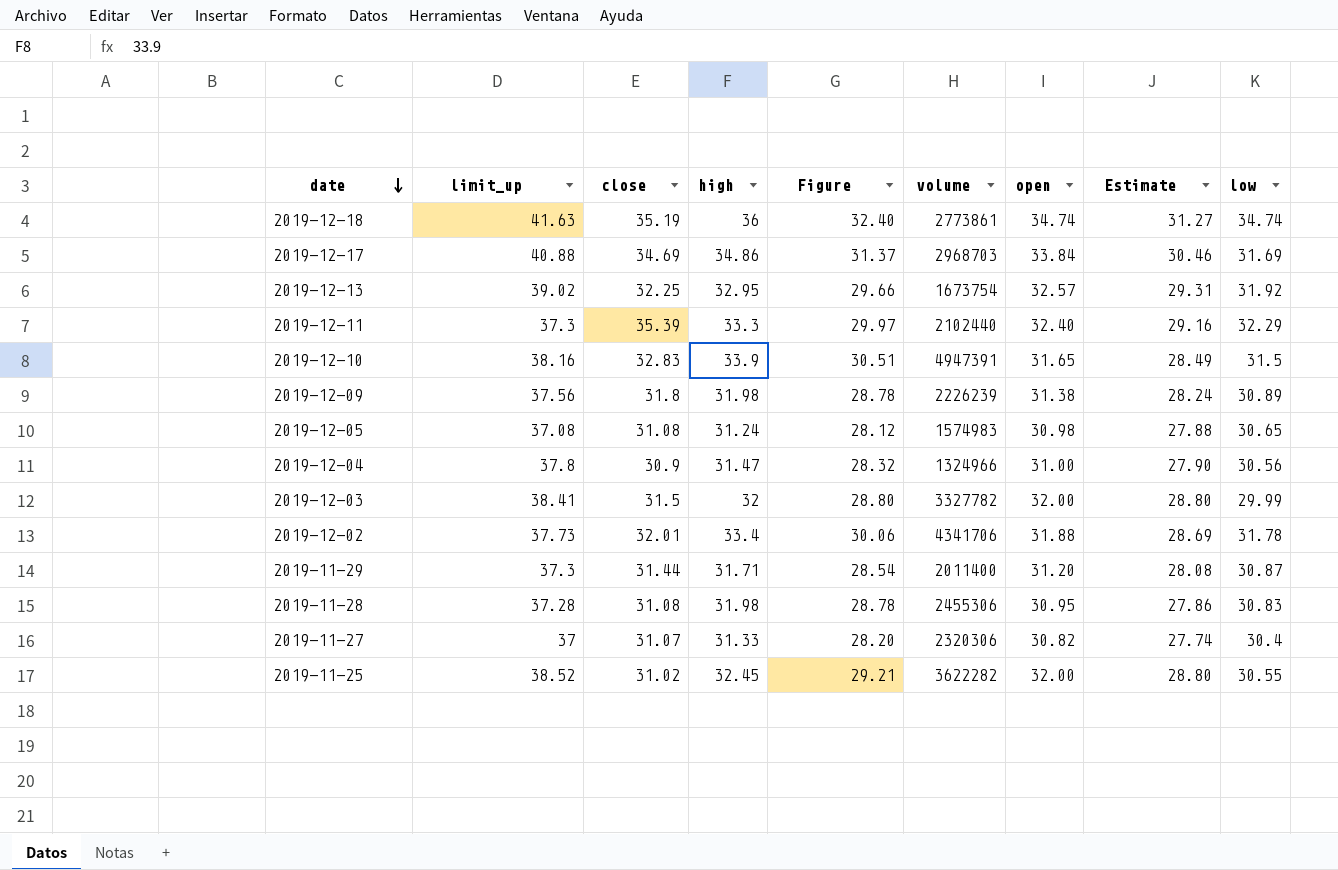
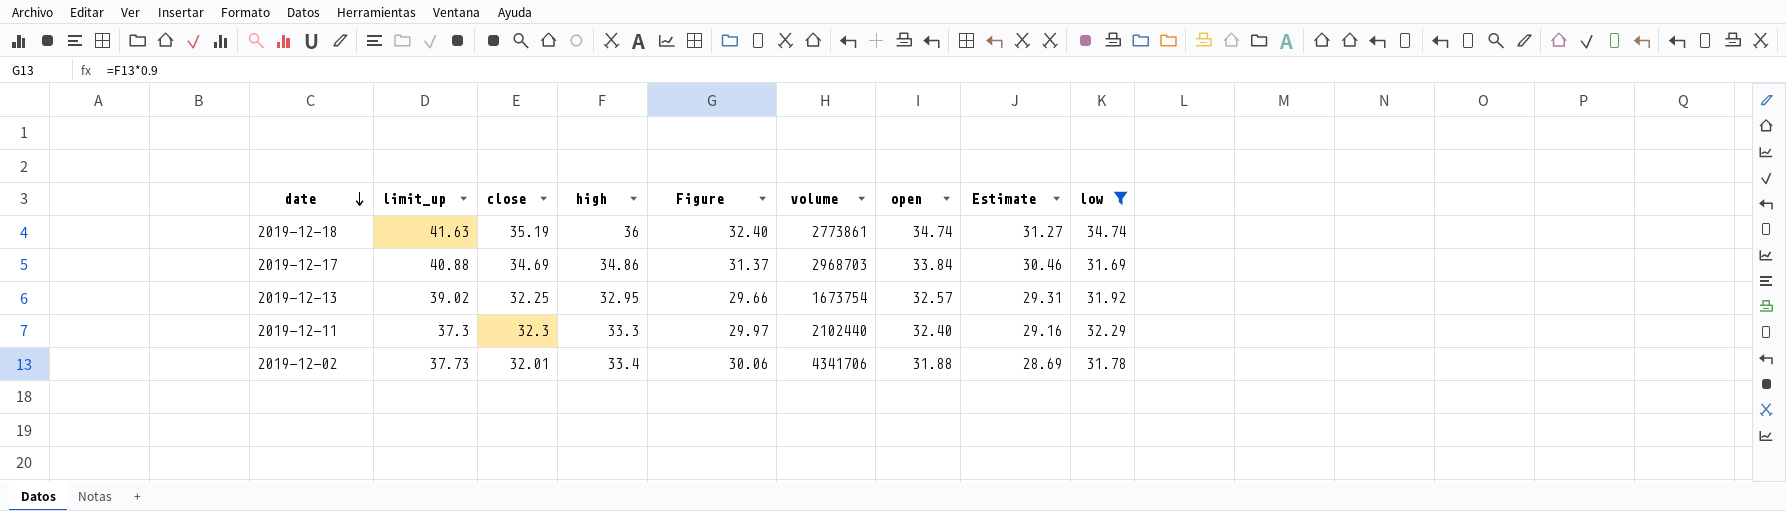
filter: none -> low >= 31.69
2019-12-11 | close: 35.39 -> 32.3

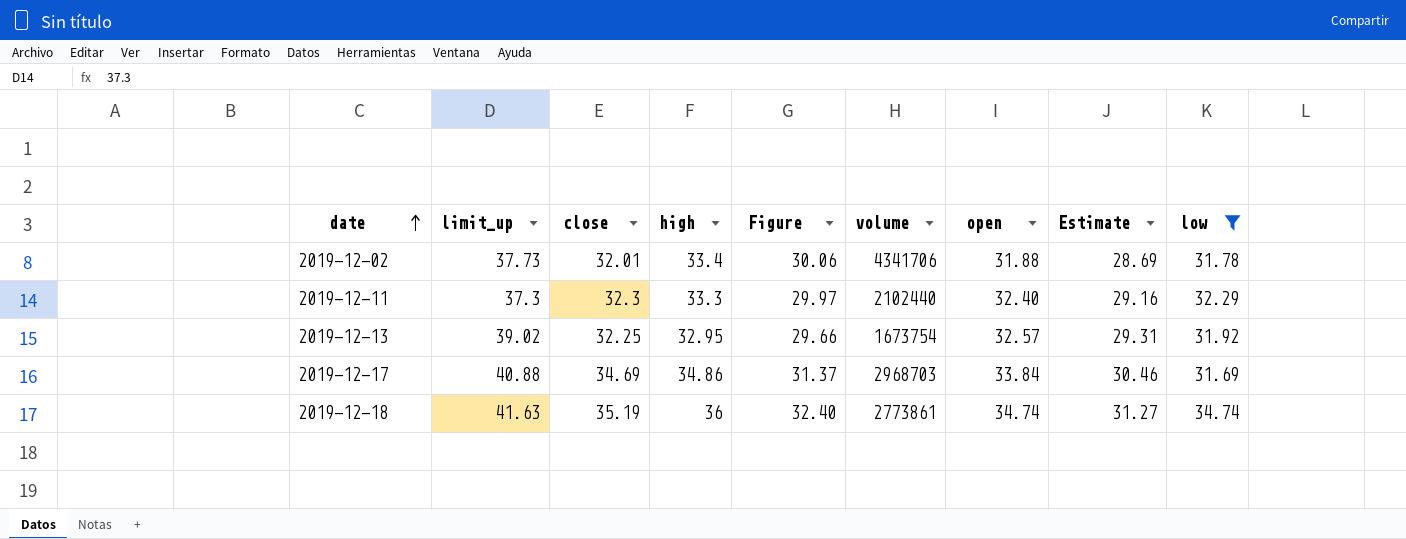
row order: date descending -> date ascending

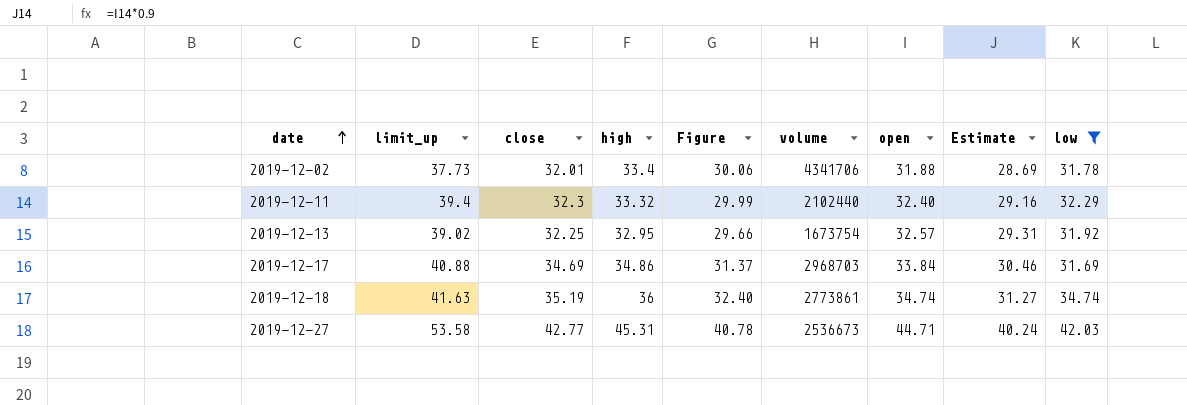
2019-12-11 | limit_up: 37.3 -> 39.4
2019-12-11 | high: 33.3 -> 33.32
2019-12-11 | Figure: 29.97 -> 29.99
row 2019-12-27: none -> 53.58 | 42.77 | 45.31 | 40.78 | 2536673 | 44.71 | 40.24 | 42.03

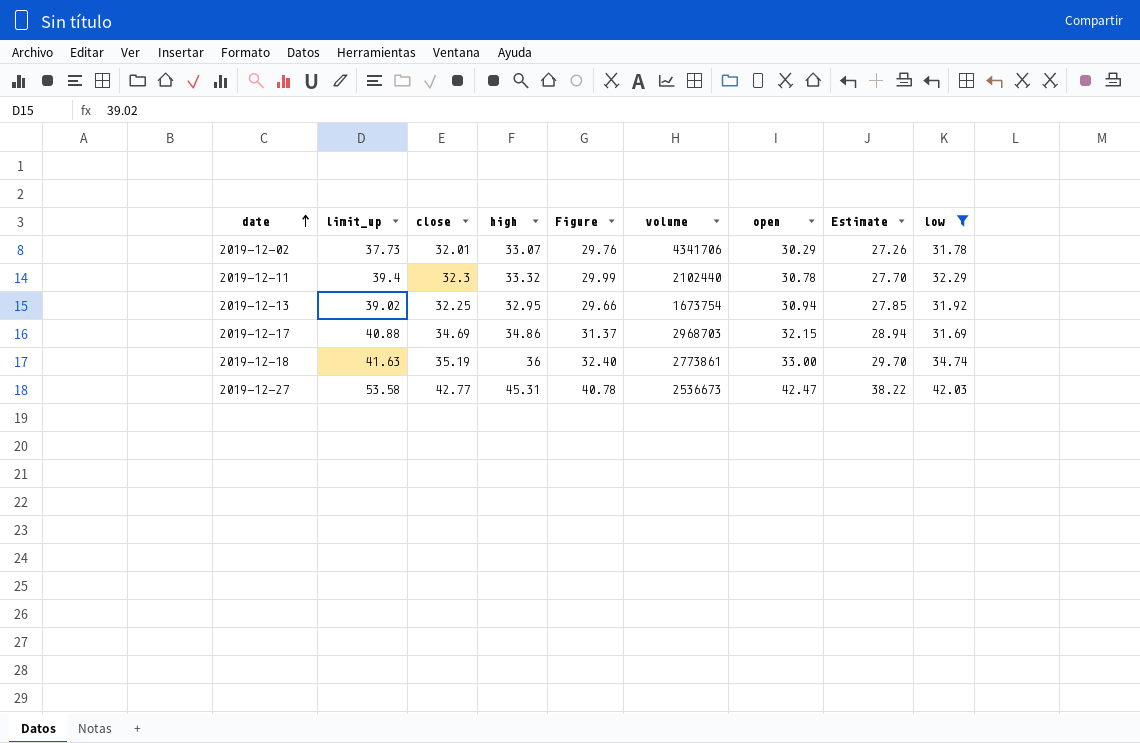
2019-12-02 | high: 33.4 -> 33.07
2019-12-02 | Figure: 30.06 -> 29.76
2019-12-02 | open: 31.88 -> 30.29
2019-12-02 | Estimate: 28.69 -> 27.26
2019-12-11 | open: 32.40 -> 30.78
2019-12-11 | Estimate: 29.16 -> 27.70
2019-12-13 | open: 32.57 -> 30.94
2019-12-13 | Estimate: 29.31 -> 27.85
2019-12-17 | open: 33.84 -> 32.15
2019-12-17 | Estimate: 30.46 -> 28.94
2019-12-18 | open: 34.74 -> 33.00
2019-12-18 | Estimate: 31.27 -> 29.70
2019-12-27 | open: 44.71 -> 42.47
2019-12-27 | Estimate: 40.24 -> 38.22

